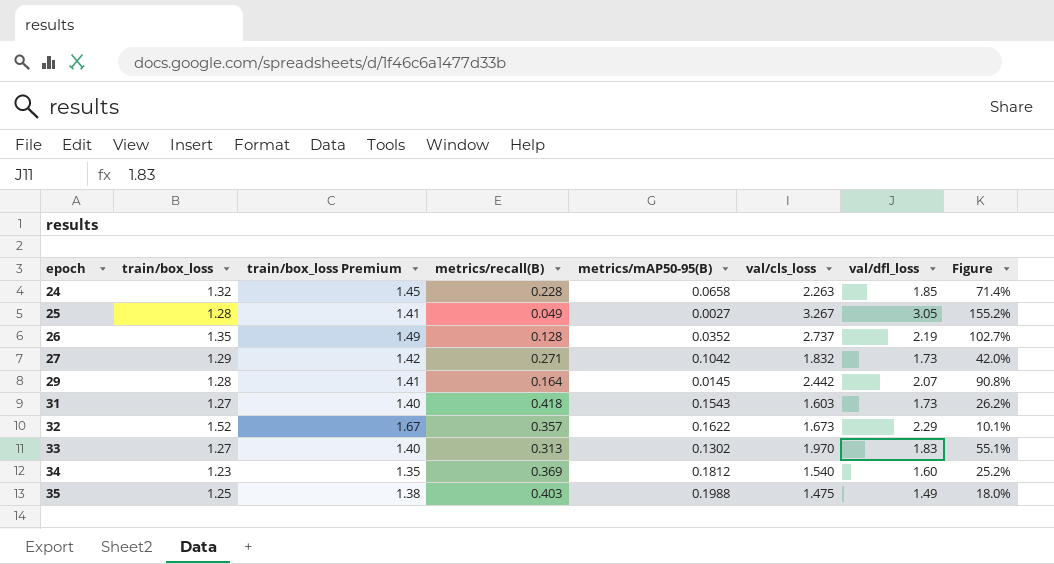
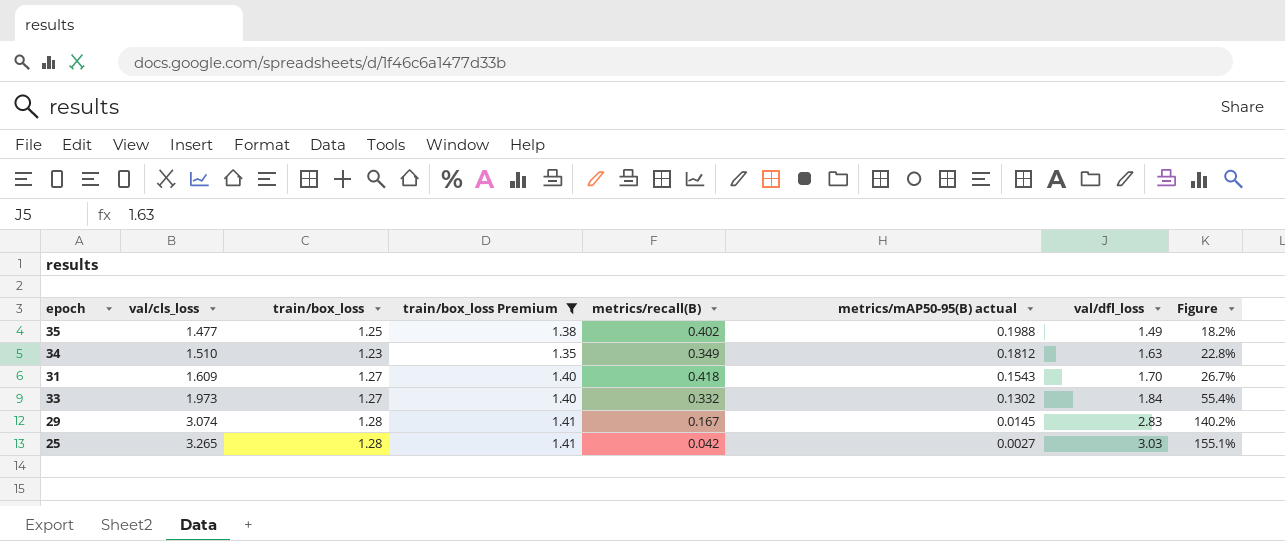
filter: none -> train/box_loss Premium <= 1.41
row order: epoch ascending -> val/cls_loss ascending
column val/cls_loss | position: 6 -> 2
column name: metrics/mAP50-95(B) -> metrics/mAP50-95(B) actual
35 | val/cls_loss: 1.475 -> 1.477
35 | metrics/recall(B): 0.403 -> 0.402
35 | Figure: 18.0% -> 18.2%
34 | val/cls_loss: 1.540 -> 1.510
34 | metrics/recall(B): 0.369 -> 0.349
34 | val/dfl_loss: 1.60 -> 1.63
34 | Figure: 25.2% -> 22.8%
31 | val/cls_loss: 1.603 -> 1.609
31 | val/dfl_loss: 1.73 -> 1.70
31 | Figure: 26.2% -> 26.7%
33 | val/cls_loss: 1.970 -> 1.973
33 | metrics/recall(B): 0.313 -> 0.332
33 | val/dfl_loss: 1.83 -> 1.84
33 | Figure: 55.1% -> 55.4%
29 | val/cls_loss: 2.442 -> 3.074
29 | metrics/recall(B): 0.164 -> 0.167
29 | val/dfl_loss: 2.07 -> 2.83
29 | Figure: 90.8% -> 140.2%
25 | val/cls_loss: 3.267 -> 3.265
25 | metrics/recall(B): 0.049 -> 0.042
25 | val/dfl_loss: 3.05 -> 3.03
25 | Figure: 155.2% -> 155.1%

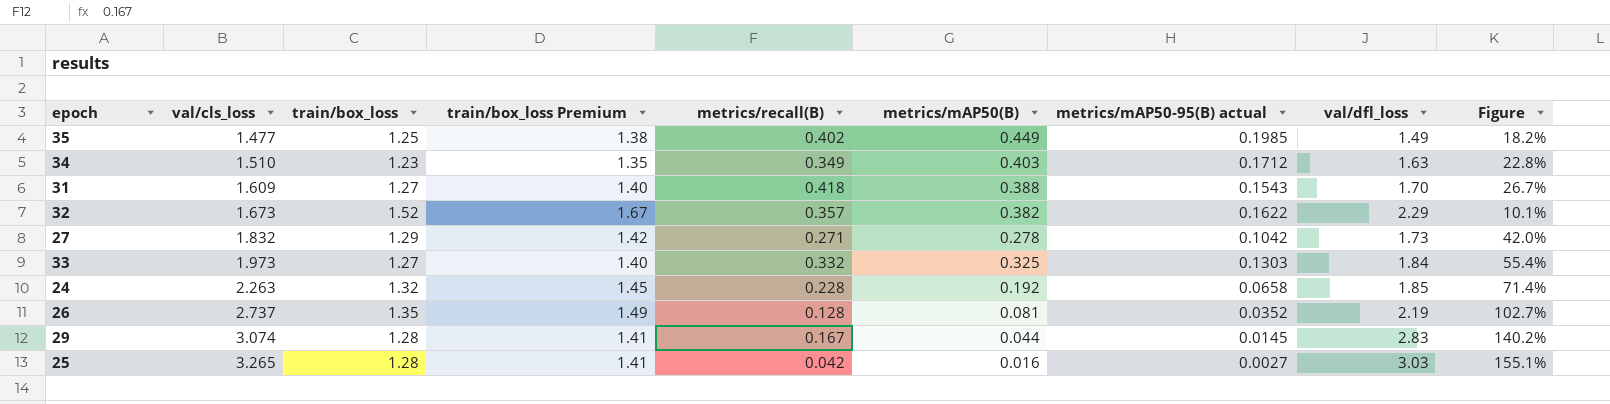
filter: train/box_loss Premium <= 1.41 -> none
column metrics/mAP50(B) | position: none -> 6
35 | metrics/mAP50-95(B) actual: 0.1988 -> 0.1985
34 | metrics/mAP50-95(B) actual: 0.1812 -> 0.1712
33 | metrics/mAP50-95(B) actual: 0.1302 -> 0.1303

